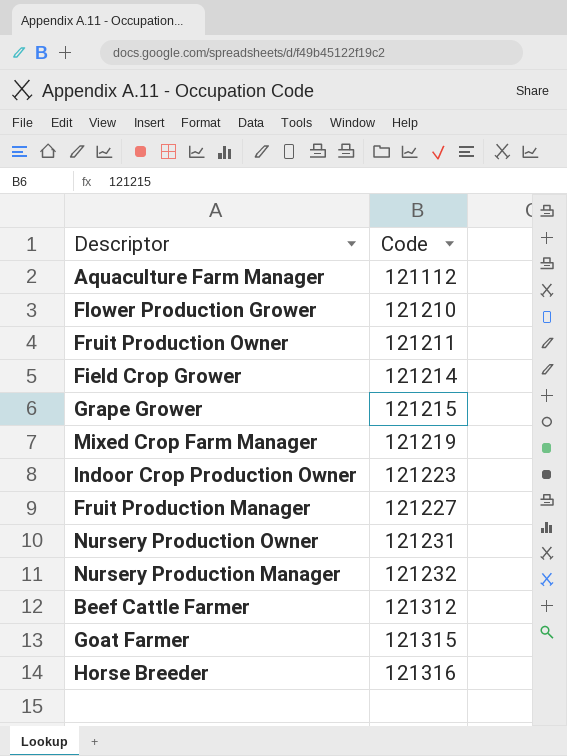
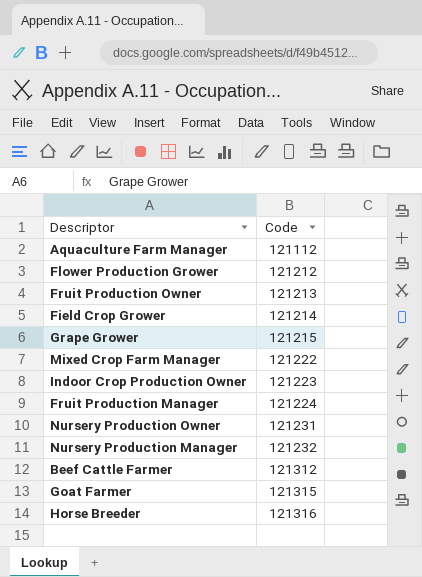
Flower Production Grower | Code: 121210 -> 121212
Fruit Production Owner | Code: 121211 -> 121213
Mixed Crop Farm Manager | Code: 121219 -> 121222
Fruit Production Manager | Code: 121227 -> 121224

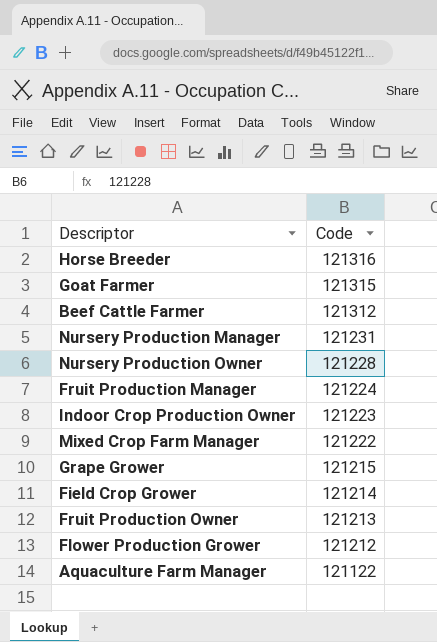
row order: Code ascending -> Code descending
Nursery Production Manager | Code: 121232 -> 121231
Nursery Production Owner | Code: 121231 -> 121228
Aquaculture Farm Manager | Code: 121112 -> 121122

